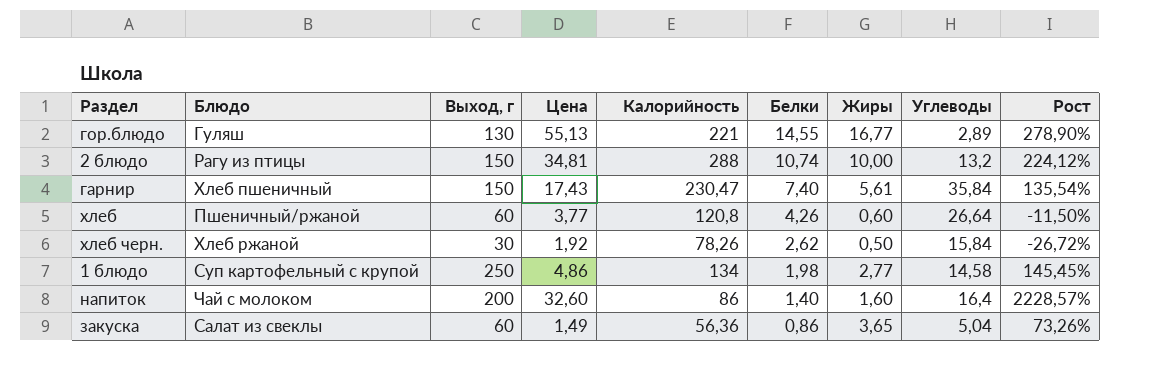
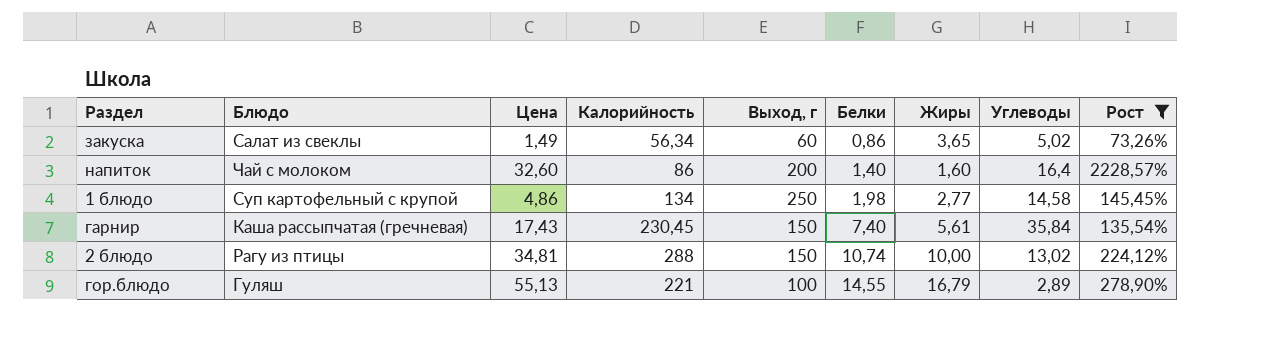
filter: none -> Рост >= 73,26%
row order: Белки descending -> Белки ascending
column Выход, г | position: 3 -> 5
закуска | Калорийность: 56,36 -> 56,34
закуска | Углеводы: 5,04 -> 5,02
гарнир | Блюдо: Хлеб пшеничный -> Каша рассыпчатая (гречневая)
гарнир | Калорийность: 230,47 -> 230,45
2 блюдо | Углеводы: 13,2 -> 13,02
гор.блюдо | Выход, г: 130 -> 100
гор.блюдо | Жиры: 16,77 -> 16,79

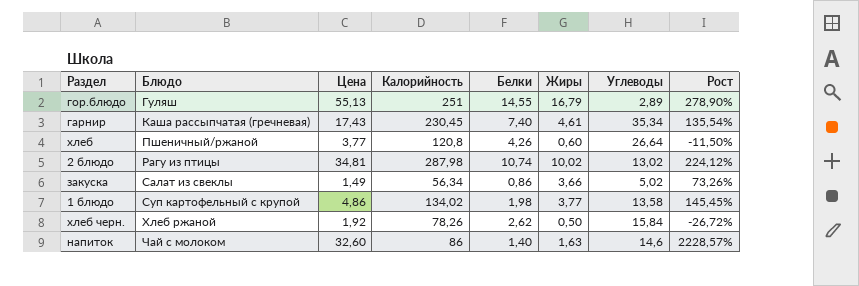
filter: Рост >= 73,26% -> none
row order: Белки ascending -> Блюдо ascending
column Выход, г | position: 5 -> none
гор.блюдо | Калорийность: 221 -> 251
гарнир | Жиры: 5,61 -> 4,61
гарнир | Углеводы: 35,84 -> 35,34
2 блюдо | Калорийность: 288 -> 287,98
2 блюдо | Жиры: 10,00 -> 10,02
закуска | Жиры: 3,65 -> 3,66
1 блюдо | Калорийность: 134 -> 134,02
1 блюдо | Жиры: 2,77 -> 3,77
1 блюдо | Углеводы: 14,58 -> 13,58
напиток | Жиры: 1,60 -> 1,63
напиток | Углеводы: 16,4 -> 14,6

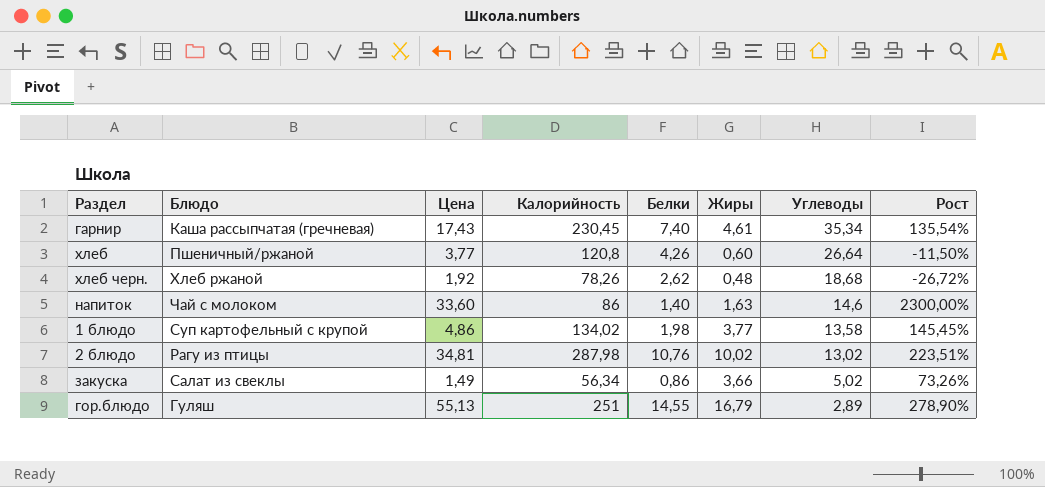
row order: Блюдо ascending -> Углеводы descending
хлеб черн. | Жиры: 0,50 -> 0,48
хлеб черн. | Углеводы: 15,84 -> 18,68
напиток | Цена: 32,60 -> 33,60
напиток | Рост: 2228,57% -> 2300,00%
2 блюдо | Белки: 10,74 -> 10,76
2 блюдо | Рост: 224,12% -> 223,51%

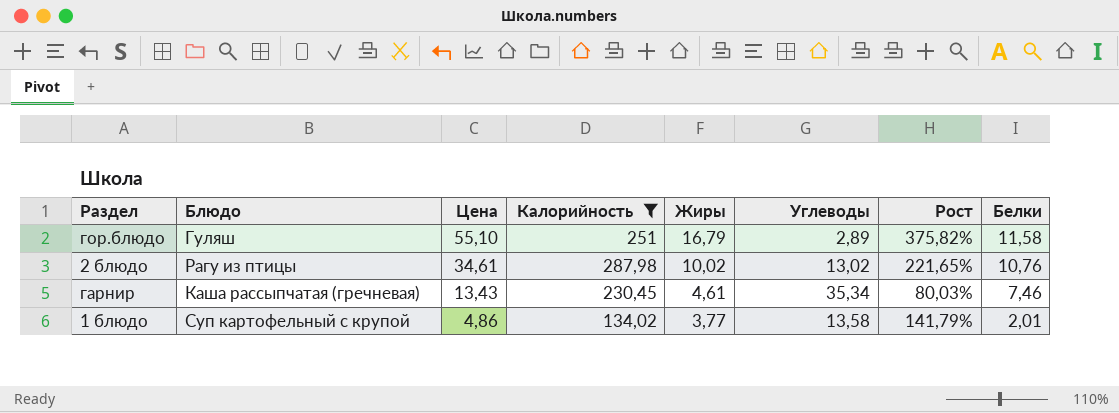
filter: none -> Калорийность >= 134,02
row order: Углеводы descending -> Цена descending
column Белки | position: 5 -> 8
гор.блюдо | Цена: 55,13 -> 55,10
гор.блюдо | Рост: 278,90% -> 375,82%
гор.блюдо | Белки: 14,55 -> 11,58
2 блюдо | Цена: 34,81 -> 34,61
2 блюдо | Рост: 223,51% -> 221,65%
гарнир | Цена: 17,43 -> 13,43
гарнир | Рост: 135,54% -> 80,03%
гарнир | Белки: 7,40 -> 7,46
1 блюдо | Рост: 145,45% -> 141,79%
1 блюдо | Белки: 1,98 -> 2,01

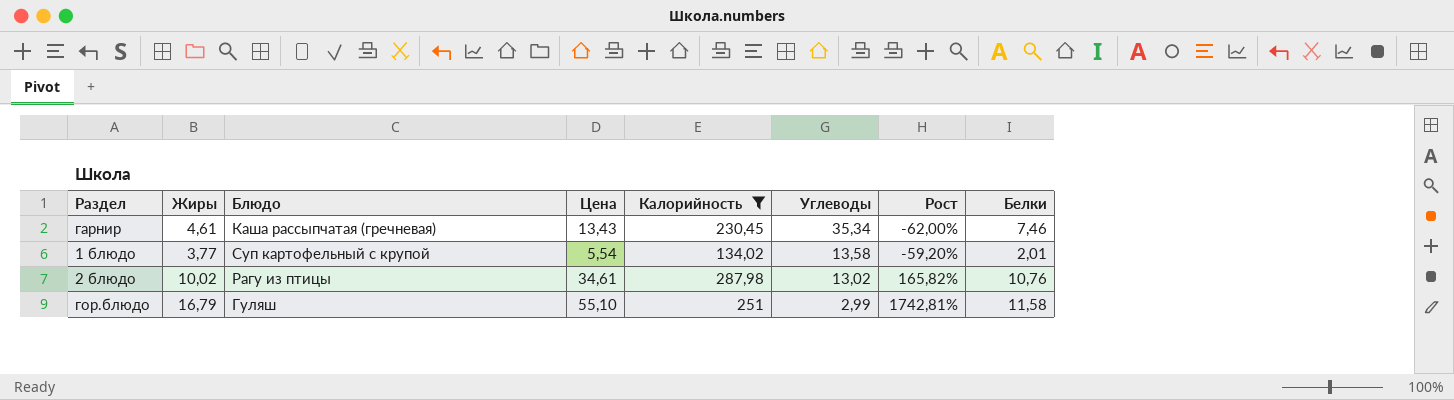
row order: Цена descending -> Углеводы descending
column Жиры | position: 5 -> 2
column Рост | formula: ([Цена] - [Белки]) / [Белки] -> ([Цена] - [Углеводы]) / [Углеводы]
1 блюдо | Цена: 4,86 -> 5,54
гор.блюдо | Углеводы: 2,89 -> 2,99

